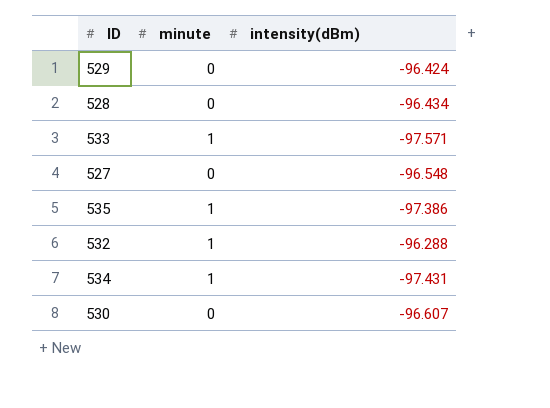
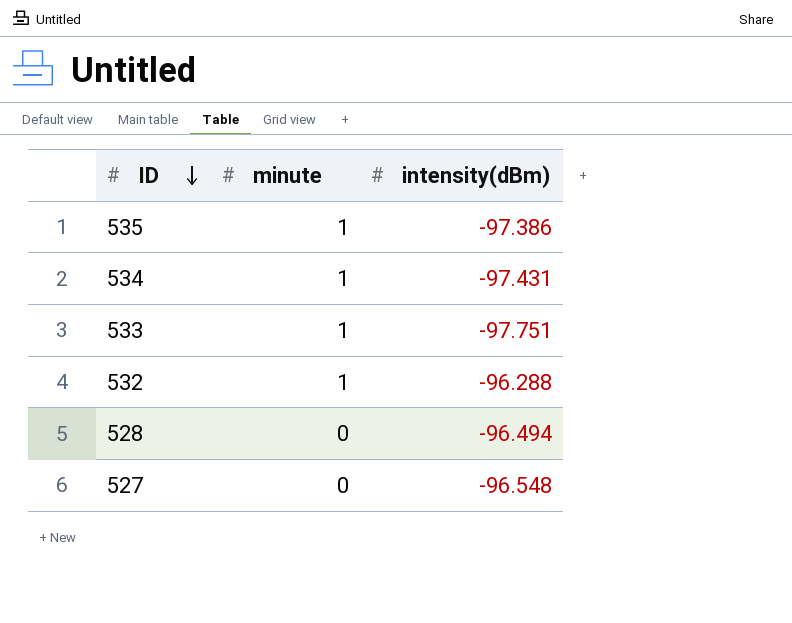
row order: none -> ID descending
row 529: 0 | -96.424 -> none
row 530: 0 | -96.607 -> none
533 | intensity(dBm): -97.571 -> -97.751
528 | intensity(dBm): -96.434 -> -96.494

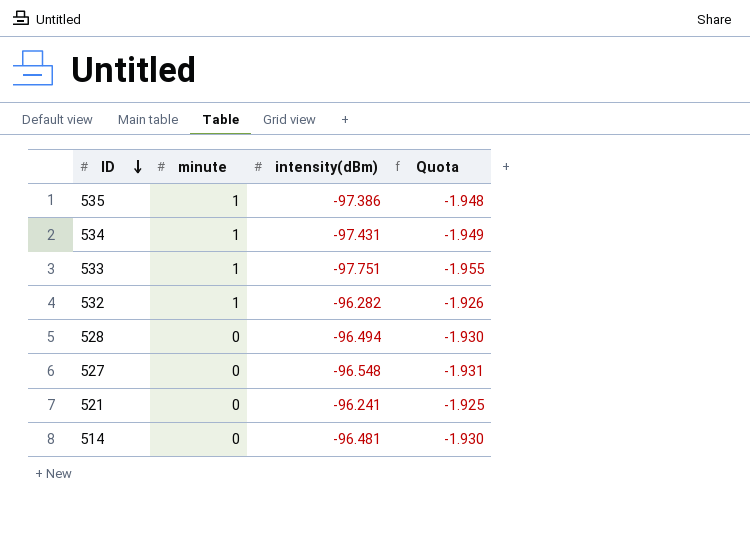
column Quota | formula: none -> [intensity(dBm)] * 0.02
532 | intensity(dBm): -96.288 -> -96.282
row 521: none -> 0 | -96.241 | -1.925
row 514: none -> 0 | -96.481 | -1.930

